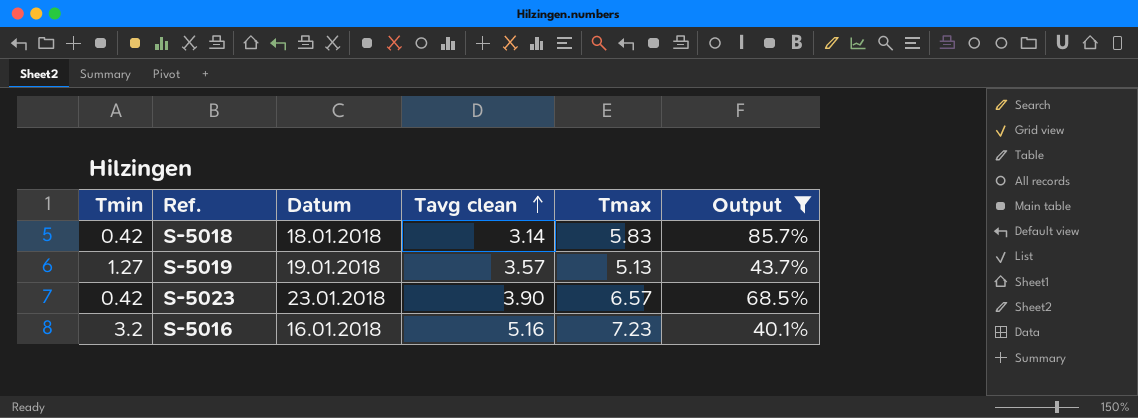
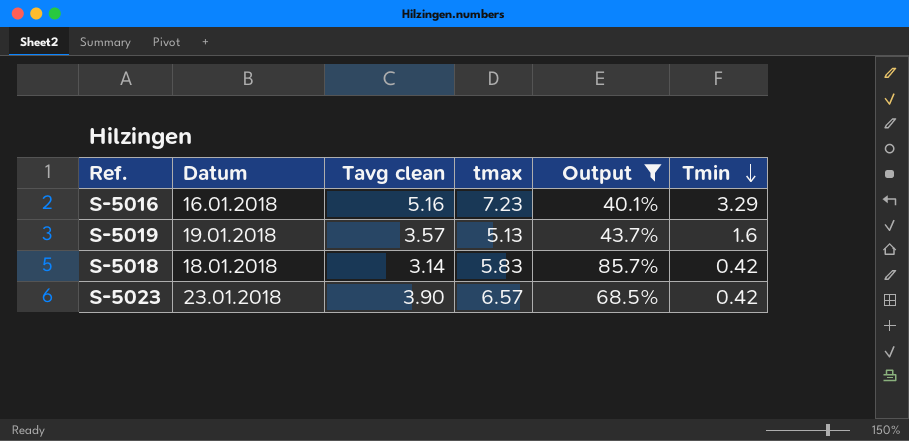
row order: Tavg clean ascending -> Tmin descending
column name: Tmax -> tmax
column Tmin | position: 1 -> 6
S-5016 | Tmin: 3.2 -> 3.29
S-5019 | Tmin: 1.27 -> 1.6

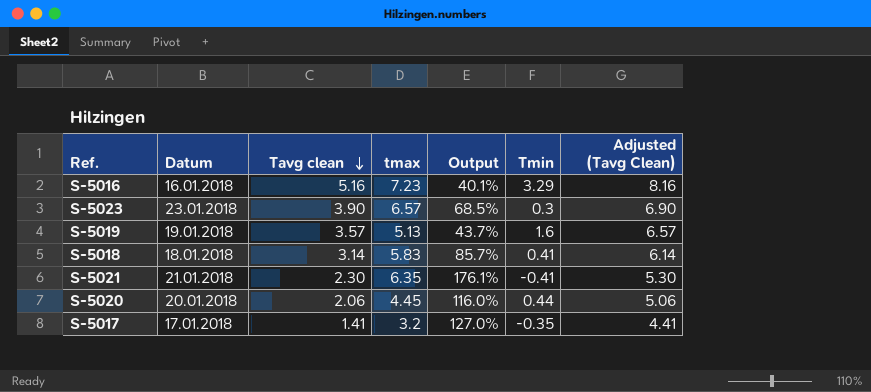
filter: Output <= 85.7% -> none
row order: Tmin descending -> Tavg clean descending
column Adjusted (Tavg Clean) | formula: none -> [Tavg clean] + 3
S-5023 | Tmin: 0.42 -> 0.3
S-5018 | Tmin: 0.42 -> 0.41

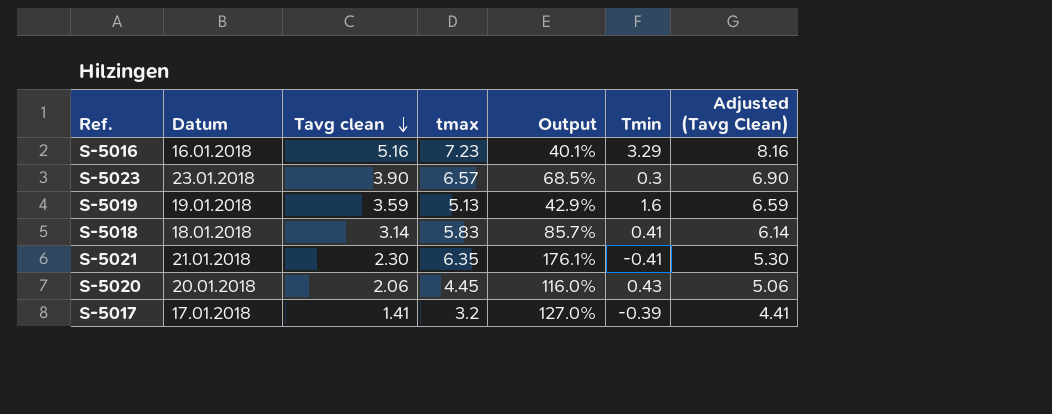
S-5019 | Tavg clean: 3.57 -> 3.59
S-5019 | Output: 43.7% -> 42.9%
S-5019 | Adjusted (Tavg Clean): 6.57 -> 6.59
S-5020 | Tmin: 0.44 -> 0.43
S-5017 | Tmin: -0.35 -> -0.39

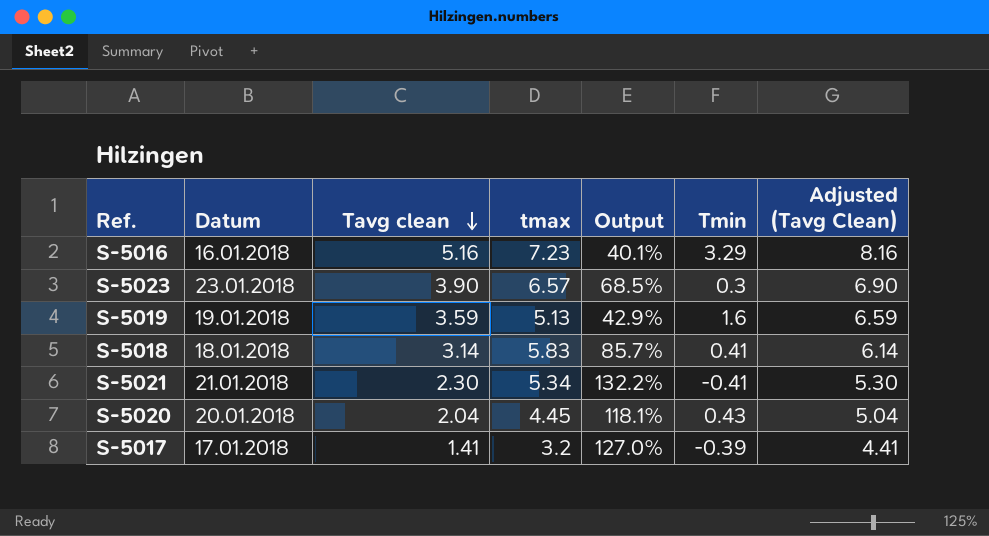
S-5021 | tmax: 6.35 -> 5.34
S-5021 | Output: 176.1% -> 132.2%
S-5020 | Tavg clean: 2.06 -> 2.04
S-5020 | Output: 116.0% -> 118.1%
S-5020 | Adjusted (Tavg Clean): 5.06 -> 5.04

